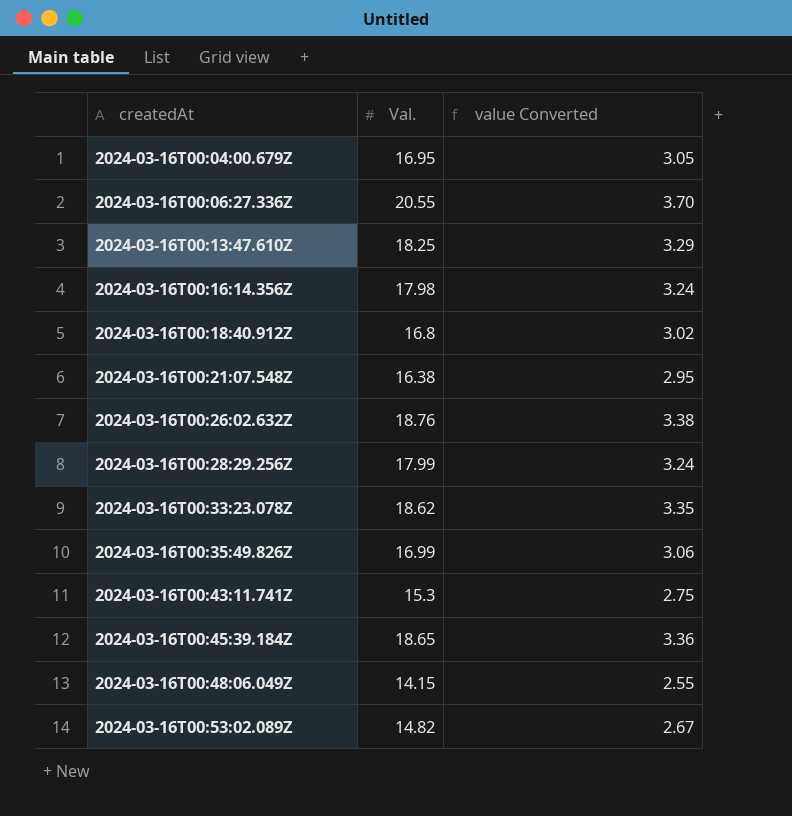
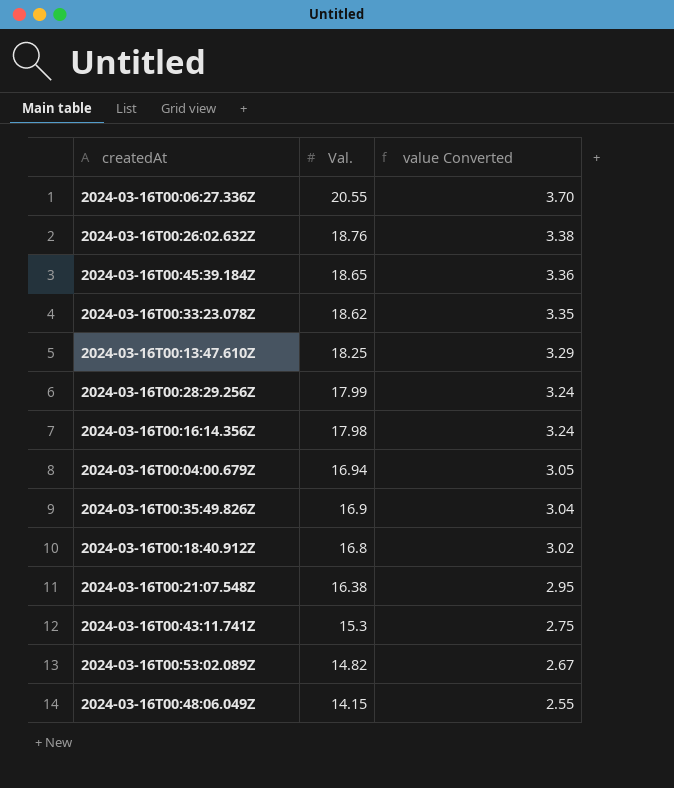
row order: createdAt ascending -> Val. descending
2024-03-16T00:04:00.679Z | Val.: 16.95 -> 16.94
2024-03-16T00:35:49.826Z | Val.: 16.99 -> 16.9
2024-03-16T00:35:49.826Z | value Converted: 3.06 -> 3.04

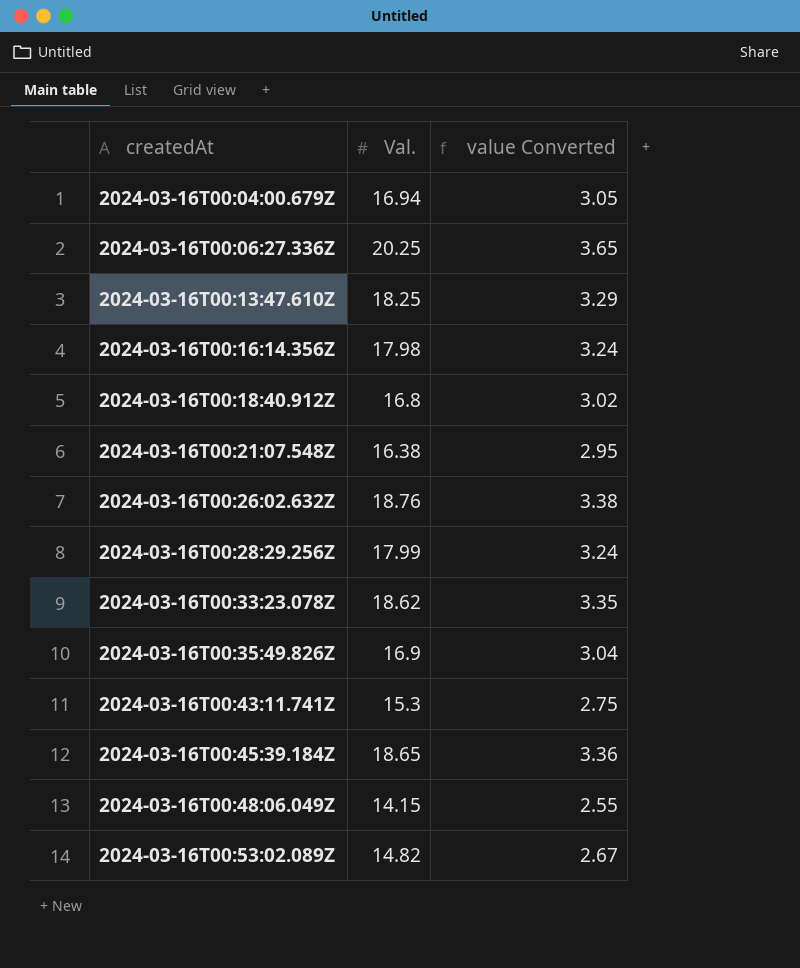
row order: Val. descending -> createdAt ascending
2024-03-16T00:06:27.336Z | Val.: 20.55 -> 20.25
2024-03-16T00:06:27.336Z | value Converted: 3.70 -> 3.65

